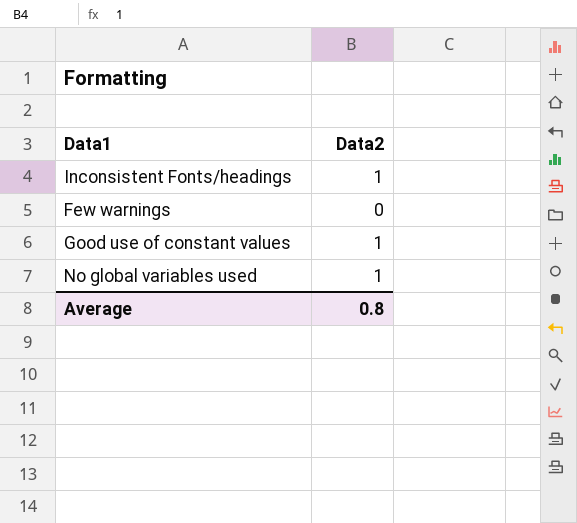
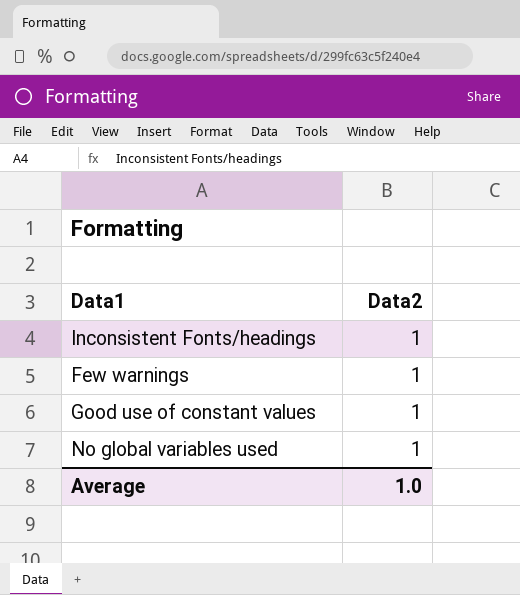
Few warnings | Data2: 0 -> 1
Average | Data2: 0.8 -> 1.0

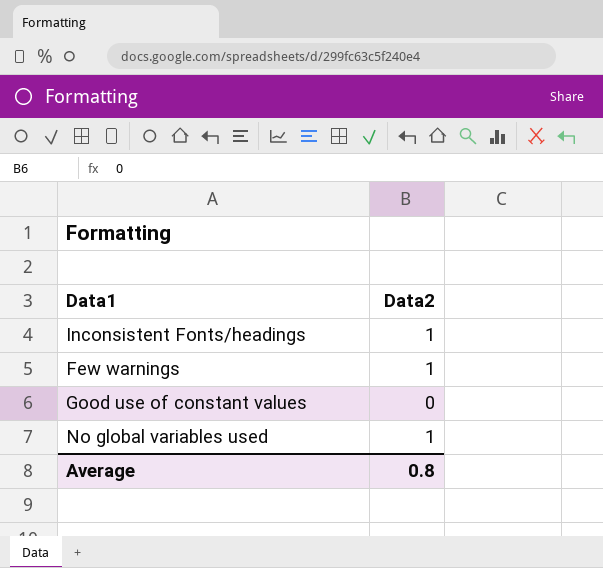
Good use of constant values | Data2: 1 -> 0
Average | Data2: 1.0 -> 0.8

